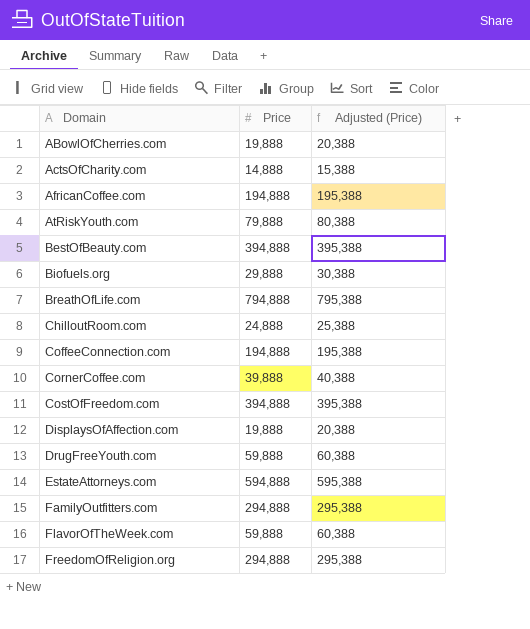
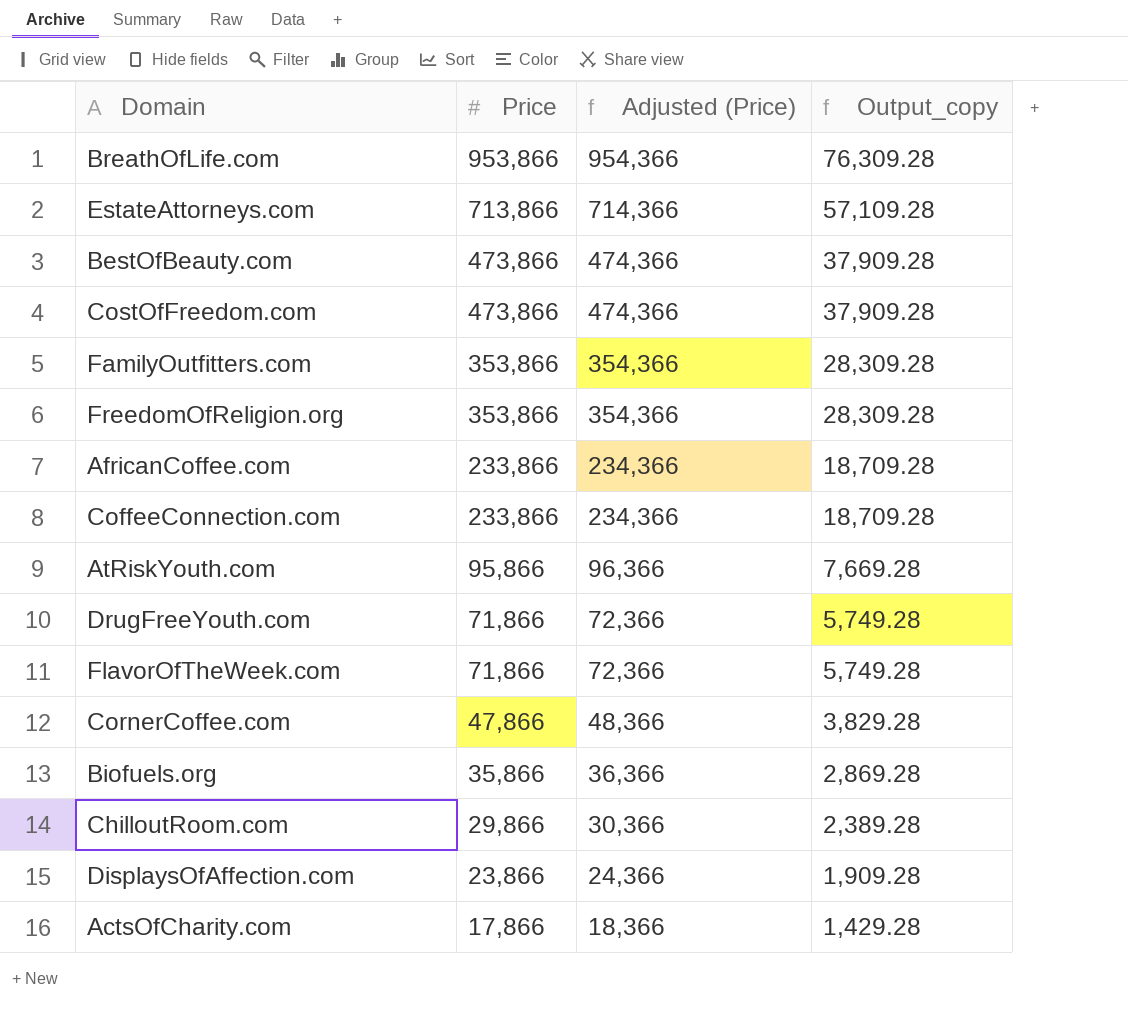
row order: Domain ascending -> Price descending
column Output_copy | formula: none -> [Price] * 0.08
row ABowlOfCherries.com: 19,888 | 20,388 -> none
BreathOfLife.com | Price: 794,888 -> 953,866
BreathOfLife.com | Adjusted (Price): 795,388 -> 954,366
EstateAttorneys.com | Price: 594,888 -> 713,866
EstateAttorneys.com | Adjusted (Price): 595,388 -> 714,366
BestOfBeauty.com | Price: 394,888 -> 473,866
BestOfBeauty.com | Adjusted (Price): 395,388 -> 474,366
CostOfFreedom.com | Price: 394,888 -> 473,866
CostOfFreedom.com | Adjusted (Price): 395,388 -> 474,366
FamilyOutfitters.com | Price: 294,888 -> 353,866
FamilyOutfitters.com | Adjusted (Price): 295,388 -> 354,366
FreedomOfReligion.org | Price: 294,888 -> 353,866
FreedomOfReligion.org | Adjusted (Price): 295,388 -> 354,366
AfricanCoffee.com | Price: 194,888 -> 233,866
AfricanCoffee.com | Adjusted (Price): 195,388 -> 234,366
CoffeeConnection.com | Price: 194,888 -> 233,866
CoffeeConnection.com | Adjusted (Price): 195,388 -> 234,366
AtRiskYouth.com | Price: 79,888 -> 95,866
AtRiskYouth.com | Adjusted (Price): 80,388 -> 96,366
DrugFreeYouth.com | Price: 59,888 -> 71,866
DrugFreeYouth.com | Adjusted (Price): 60,388 -> 72,366
FlavorOfTheWeek.com | Price: 59,888 -> 71,866
FlavorOfTheWeek.com | Adjusted (Price): 60,388 -> 72,366
CornerCoffee.com | Price: 39,888 -> 47,866
CornerCoffee.com | Adjusted (Price): 40,388 -> 48,366
Biofuels.org | Price: 29,888 -> 35,866
Biofuels.org | Adjusted (Price): 30,388 -> 36,366
ChilloutRoom.com | Price: 24,888 -> 29,866
ChilloutRoom.com | Adjusted (Price): 25,388 -> 30,366
DisplaysOfAffection.com | Price: 19,888 -> 23,866
DisplaysOfAffection.com | Adjusted (Price): 20,388 -> 24,366
ActsOfCharity.com | Price: 14,888 -> 17,866
ActsOfCharity.com | Adjusted (Price): 15,388 -> 18,366

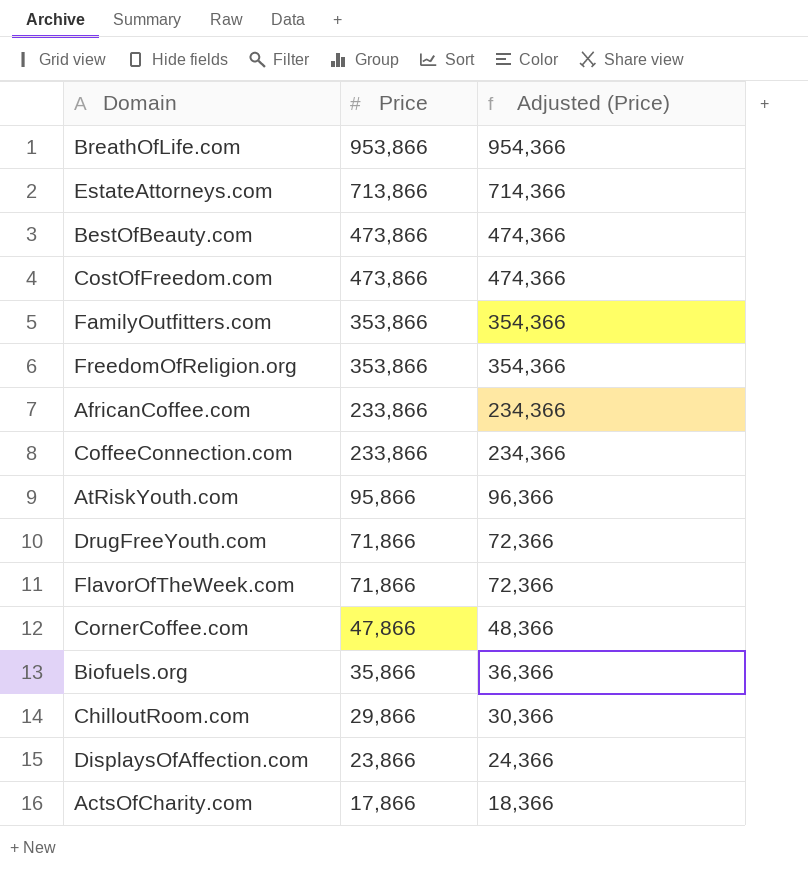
column Output_copy | formula: [Price] * 0.08 -> none

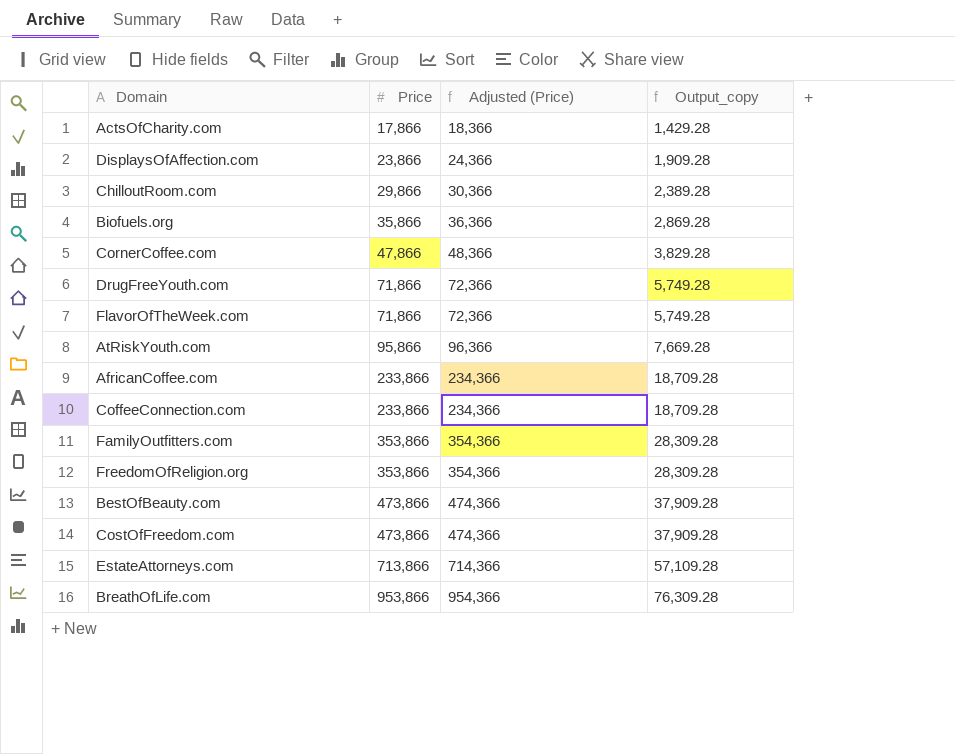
row order: Price descending -> Price ascending
column Output_copy | formula: none -> [Price] * 0.08

